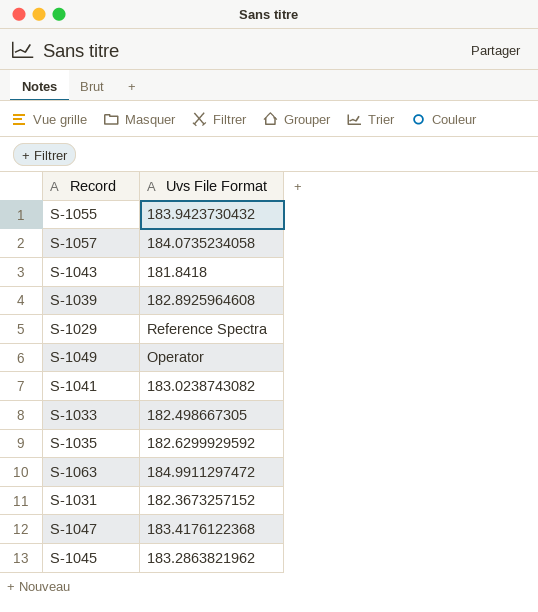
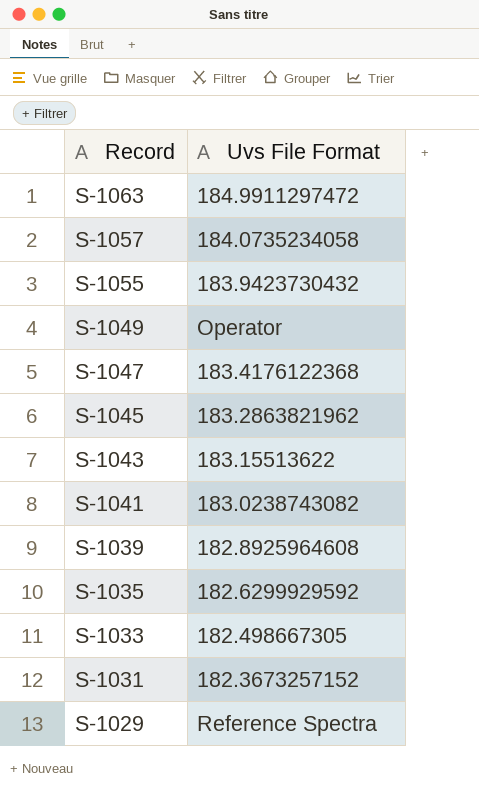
row order: none -> Record descending
S-1043 | Uvs File Format: 181.8418 -> 183.15513622

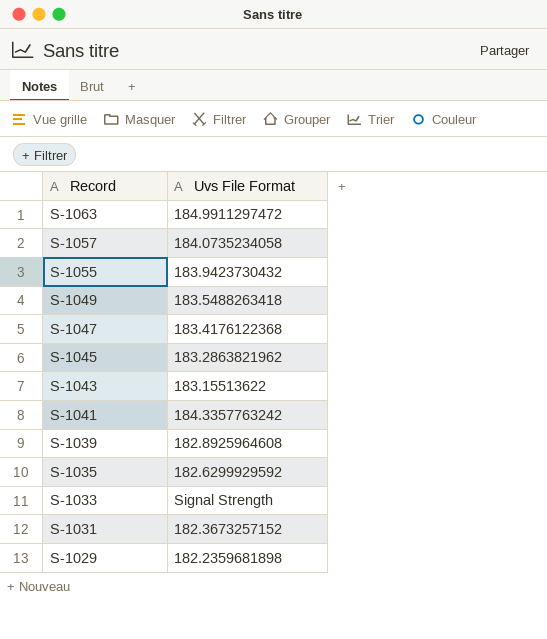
S-1049 | Uvs File Format: Operator -> 183.5488263418
S-1041 | Uvs File Format: 183.0238743082 -> 184.3357763242
S-1033 | Uvs File Format: 182.498667305 -> Signal Strength
S-1029 | Uvs File Format: Reference Spectra -> 182.2359681898

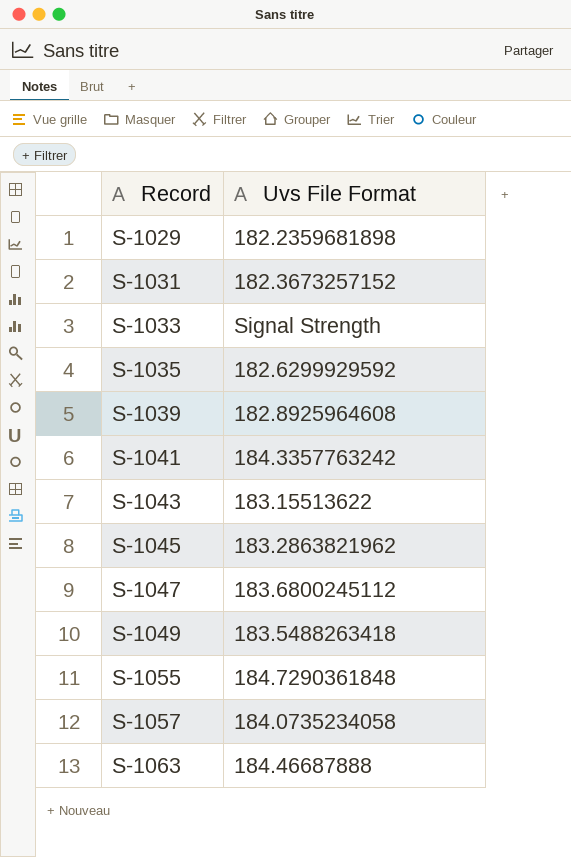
row order: Record descending -> Record ascending
S-1047 | Uvs File Format: 183.4176122368 -> 183.6800245112
S-1055 | Uvs File Format: 183.9423730432 -> 184.7290361848
S-1063 | Uvs File Format: 184.9911297472 -> 184.46687888

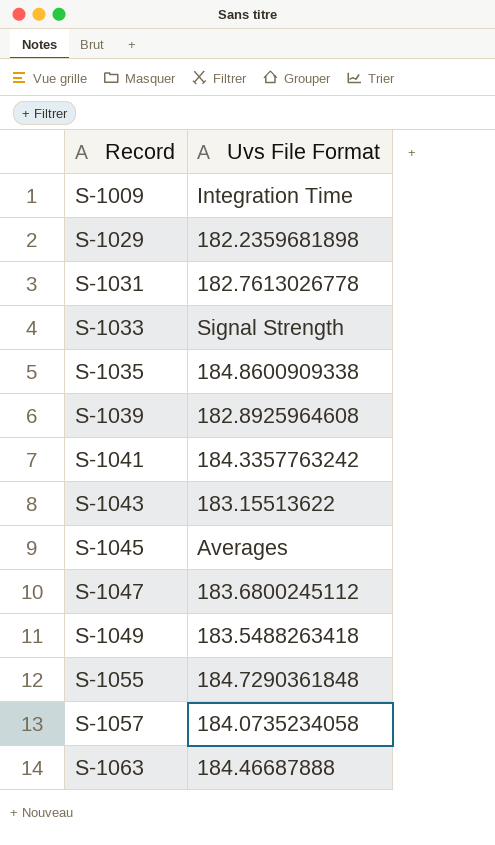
row S-1009: none -> Integration Time
S-1031 | Uvs File Format: 182.3673257152 -> 182.7613026778
S-1035 | Uvs File Format: 182.6299929592 -> 184.8600909338
S-1045 | Uvs File Format: 183.2863821962 -> Averages

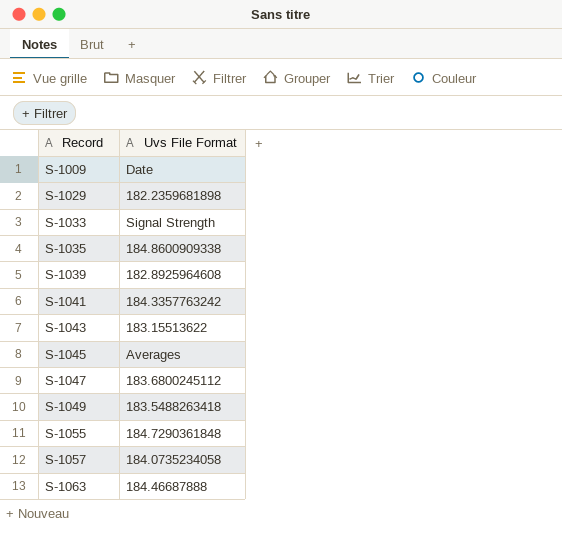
row S-1031: 182.7613026778 -> none
S-1009 | Uvs File Format: Integration Time -> Date

